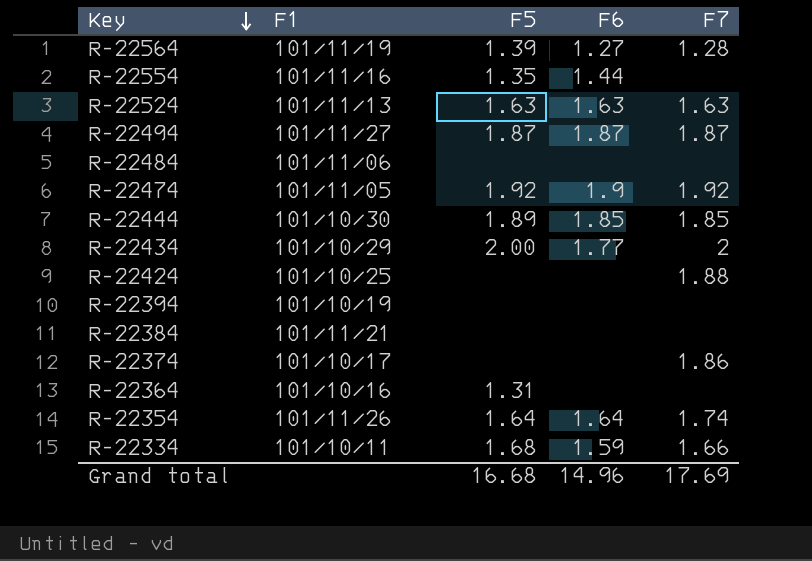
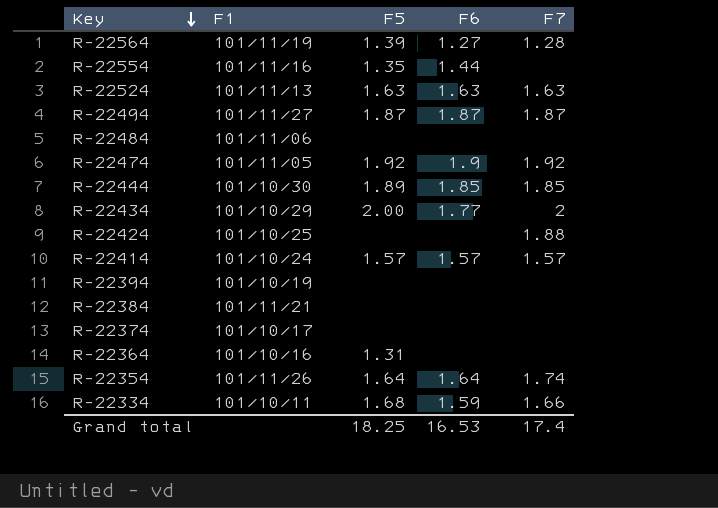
row R-22414: none -> 101/10/24 | 1.57 | 1.57 | 1.57
R-22374 | F7: 1.86 -> none
Grand total | F5: 16.68 -> 18.25
Grand total | F6: 14.96 -> 16.53
Grand total | F7: 17.69 -> 17.4

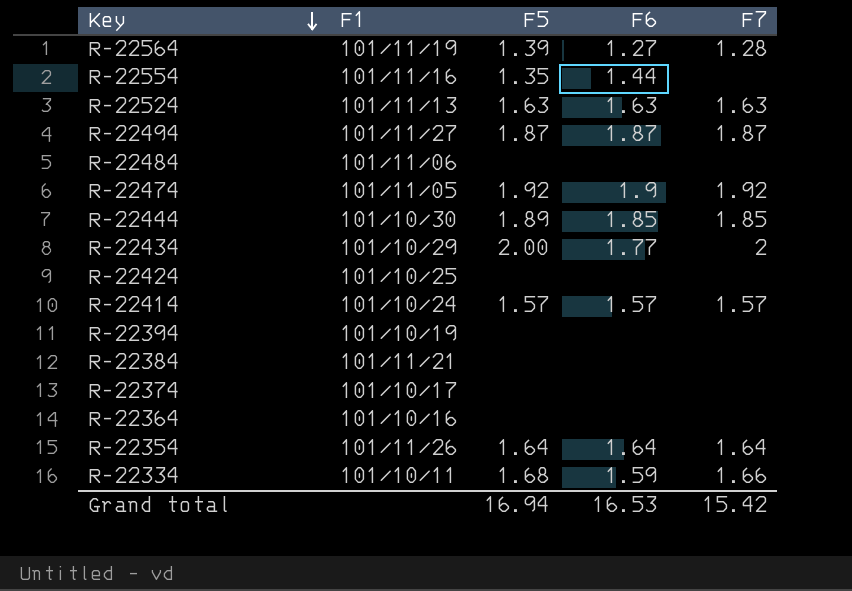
R-22424 | F7: 1.88 -> none
R-22364 | F5: 1.31 -> none
R-22354 | F7: 1.74 -> 1.64
Grand total | F5: 18.25 -> 16.94
Grand total | F7: 17.4 -> 15.42

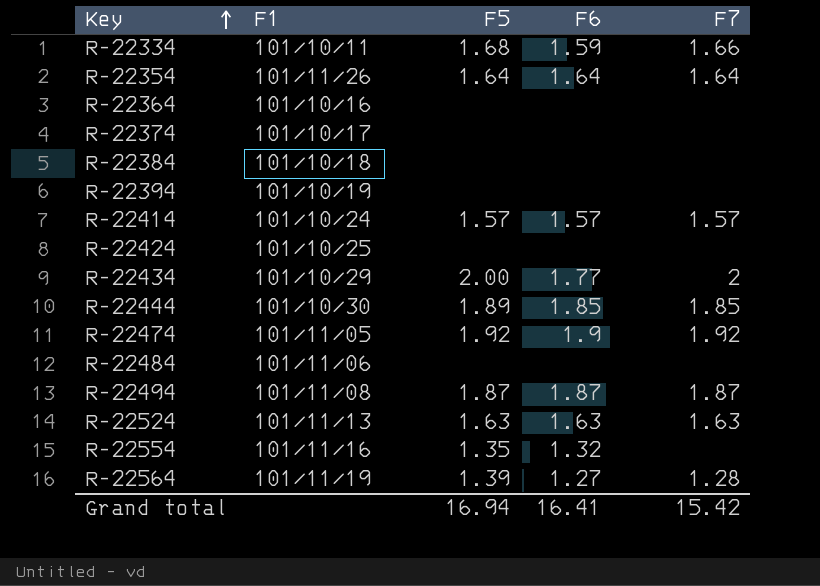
row order: Key descending -> Key ascending
R-22384 | F1: 101/11/21 -> 101/10/18
R-22494 | F1: 101/11/27 -> 101/11/08
R-22554 | F6: 1.44 -> 1.32
Grand total | F6: 16.53 -> 16.41

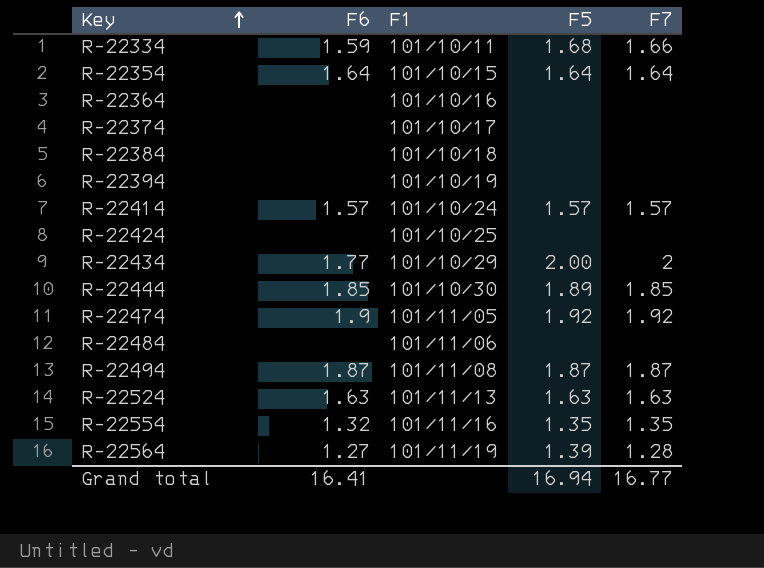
column F6 | position: 4 -> 2
R-22354 | F1: 101/11/26 -> 101/10/15
R-22554 | F7: none -> 1.35
Grand total | F7: 15.42 -> 16.77

